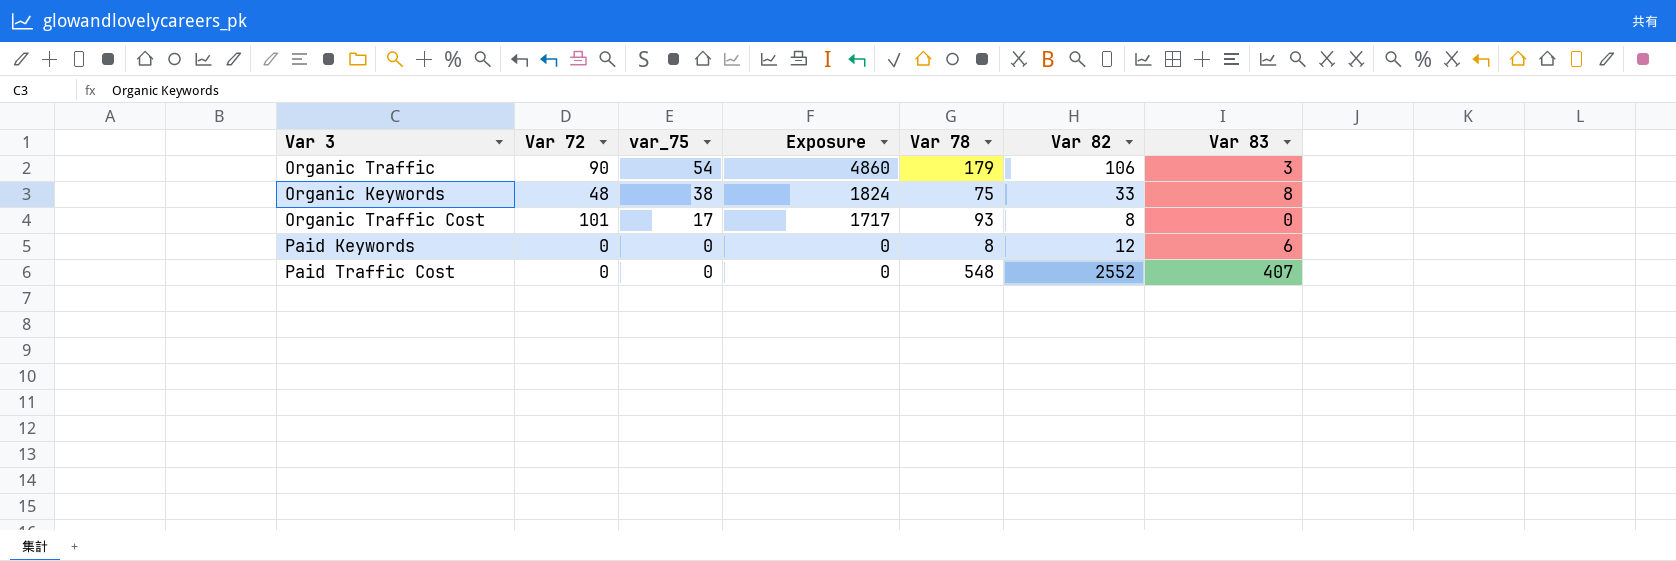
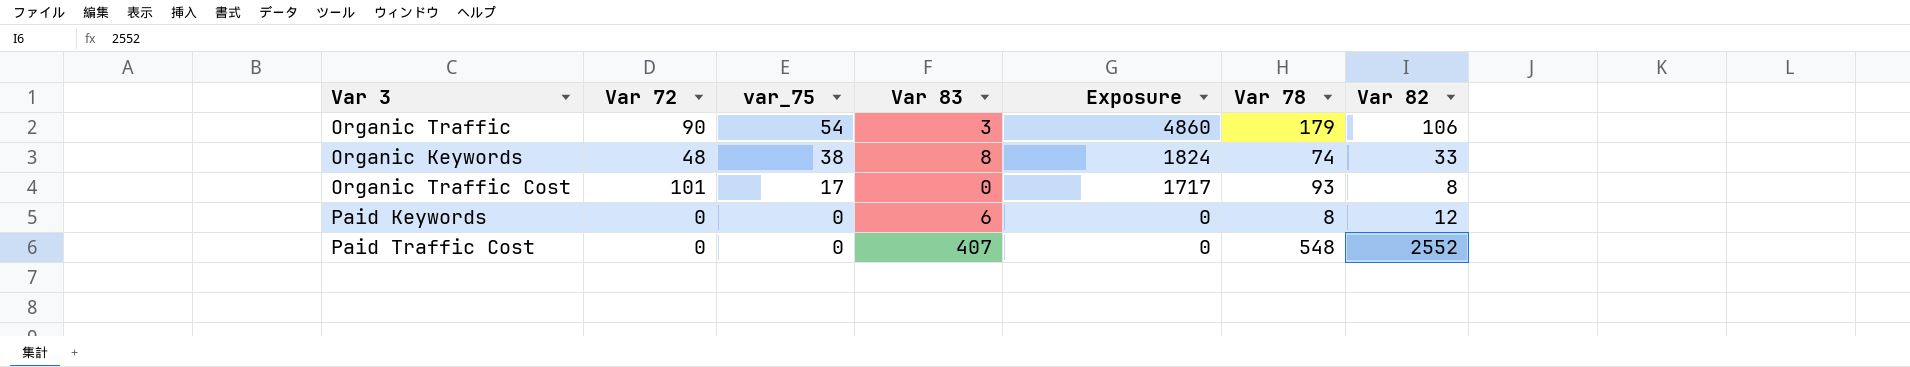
column Var 83 | position: 7 -> 4
Organic Keywords | Var 78: 75 -> 74

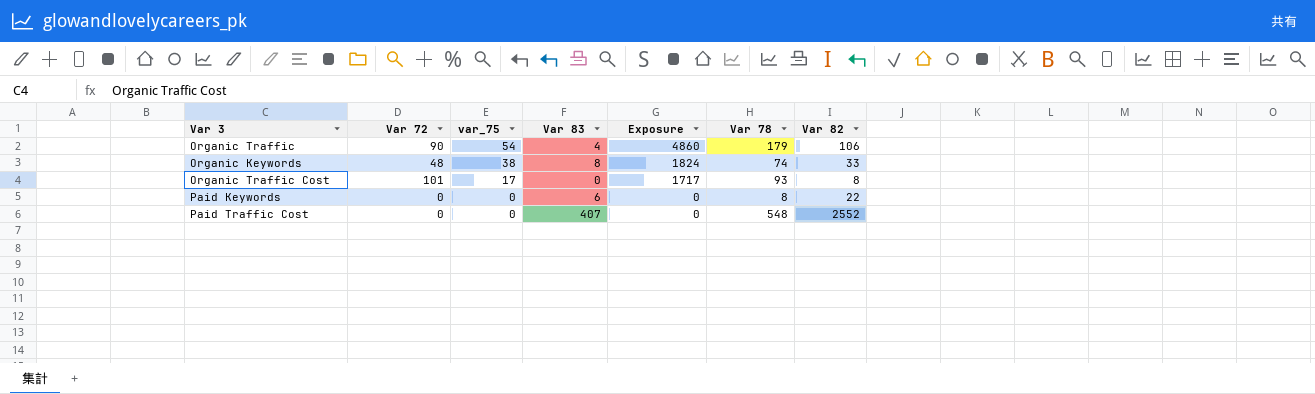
Organic Traffic | Var 83: 3 -> 4
Paid Keywords | Var 82: 12 -> 22

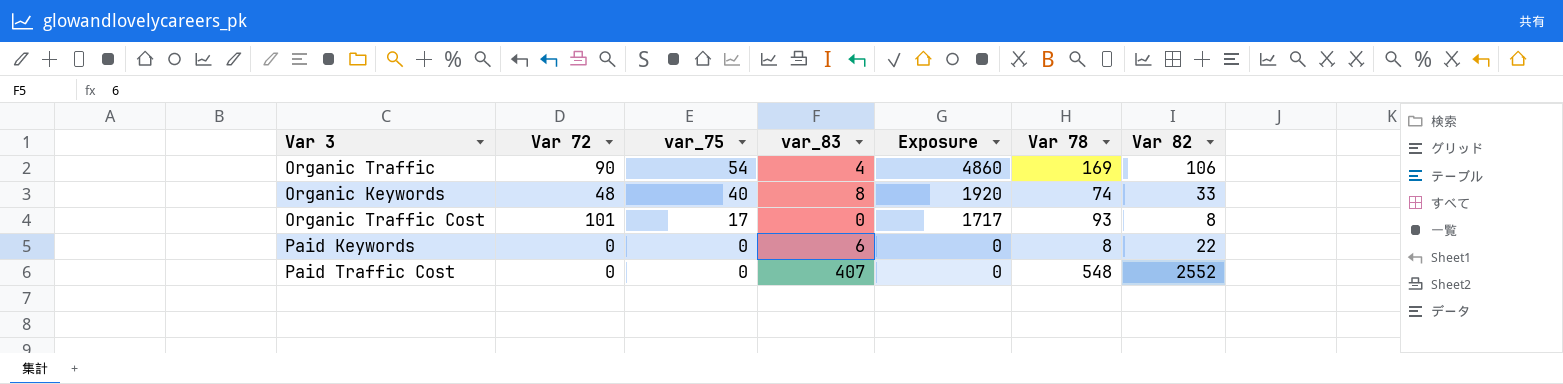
column name: Var 83 -> var_83
Organic Traffic | Var 78: 179 -> 169
Organic Keywords | var_75: 38 -> 40
Organic Keywords | Exposure: 1824 -> 1920

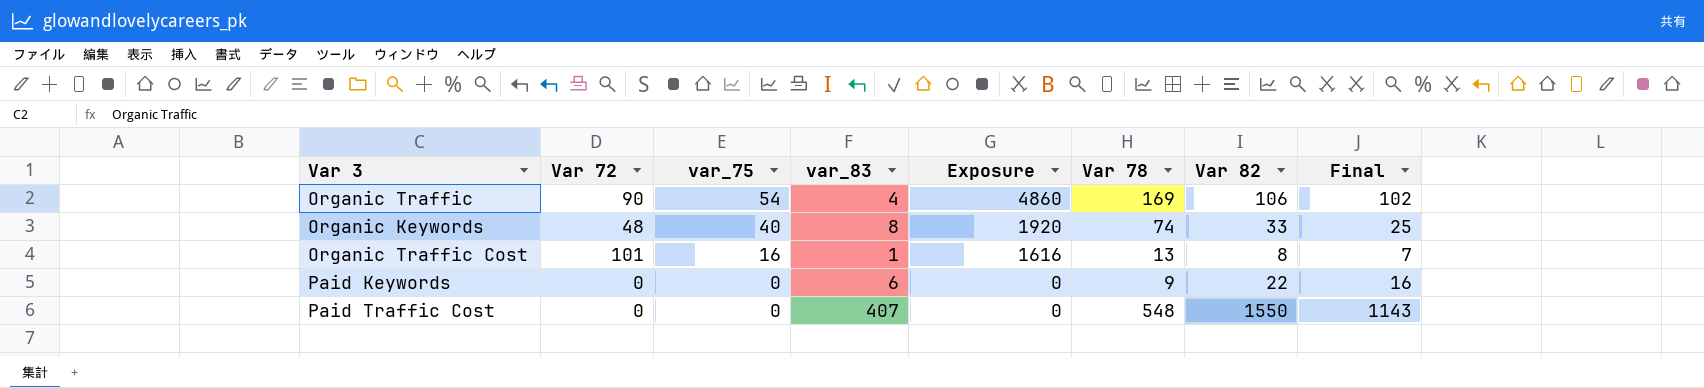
column Final | formula: none -> [Var 82] - [var_83]
Organic Traffic Cost | var_75: 17 -> 16
Organic Traffic Cost | var_83: 0 -> 1
Organic Traffic Cost | Exposure: 1717 -> 1616
Organic Traffic Cost | Var 78: 93 -> 13
Paid Keywords | Var 78: 8 -> 9
Paid Traffic Cost | Var 82: 2552 -> 1550

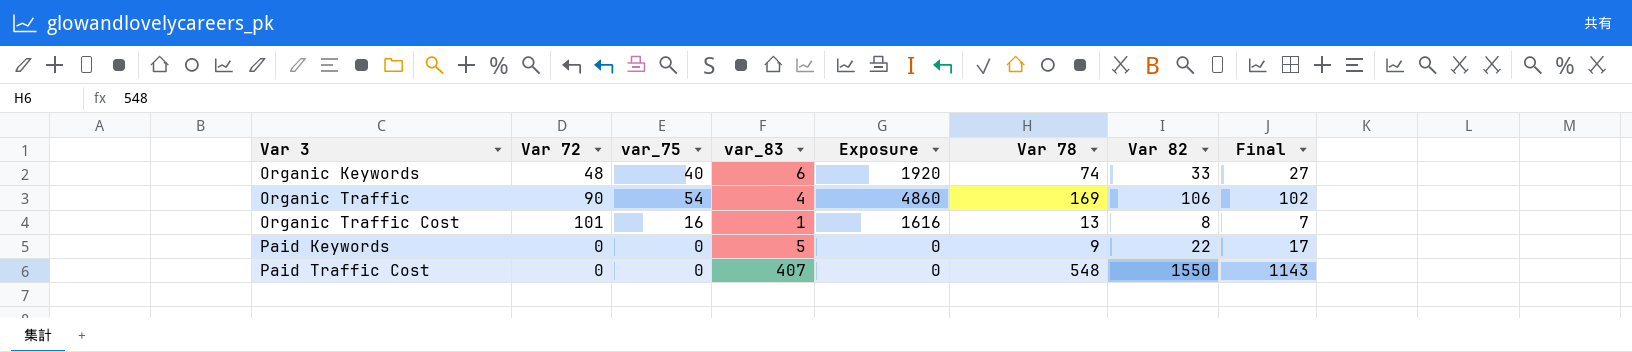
row order: var_75 descending -> Var 3 ascending
Organic Keywords | var_83: 8 -> 6
Organic Keywords | Final: 25 -> 27
Paid Keywords | var_83: 6 -> 5
Paid Keywords | Final: 16 -> 17

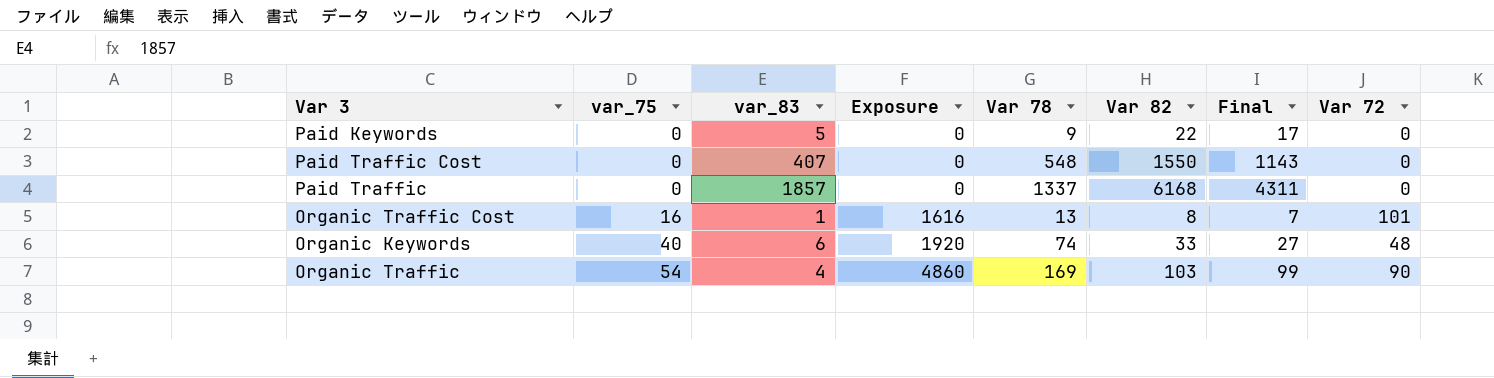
row order: Var 3 ascending -> var_75 ascending
column Var 72 | position: 2 -> 8
row Paid Traffic: none -> 0 | 1857 | 0 | 1337 | 6168 | 4311 | 0
Organic Traffic | Var 82: 106 -> 103
Organic Traffic | Final: 102 -> 99

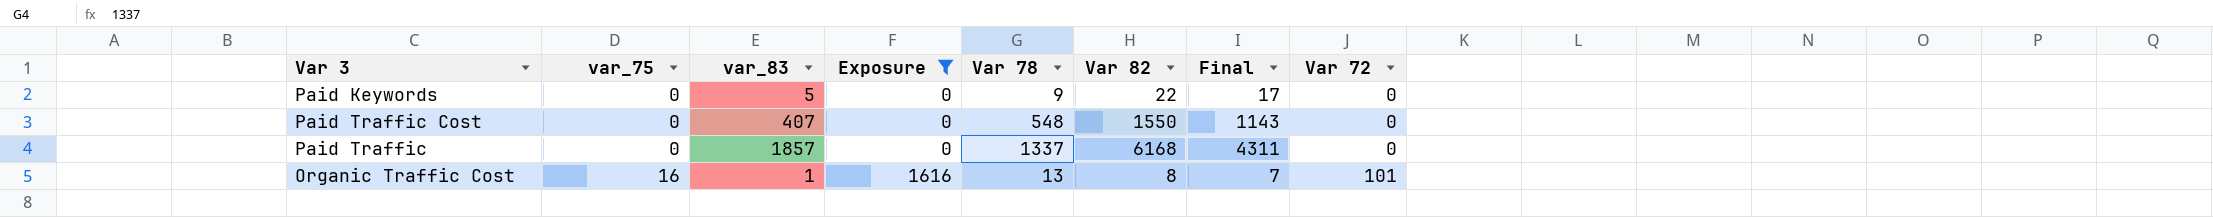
filter: none -> Exposure <= 1616

